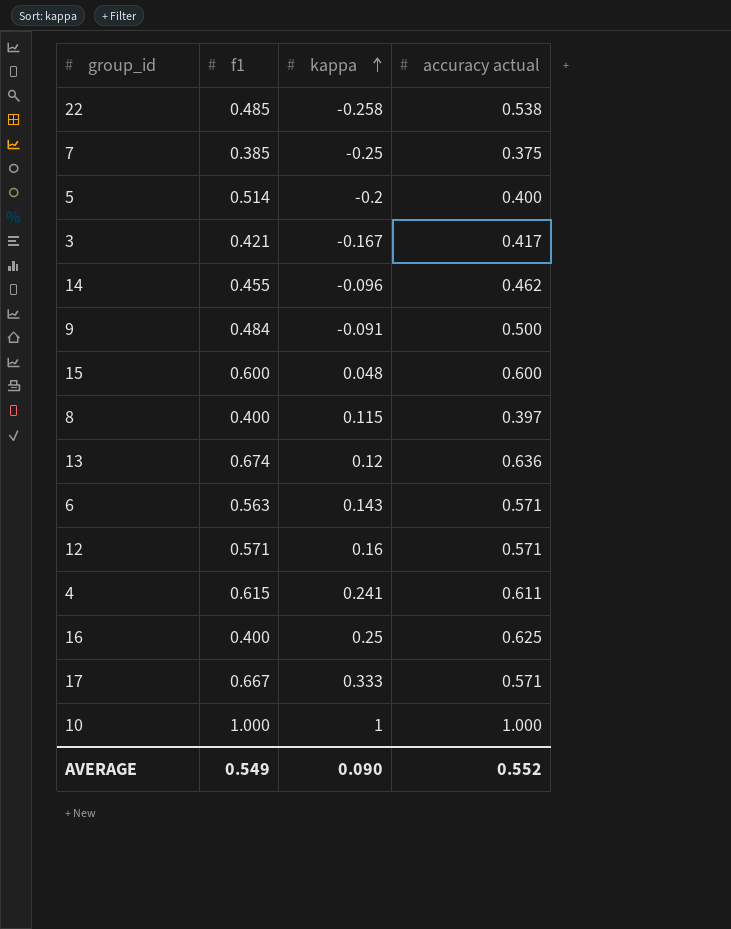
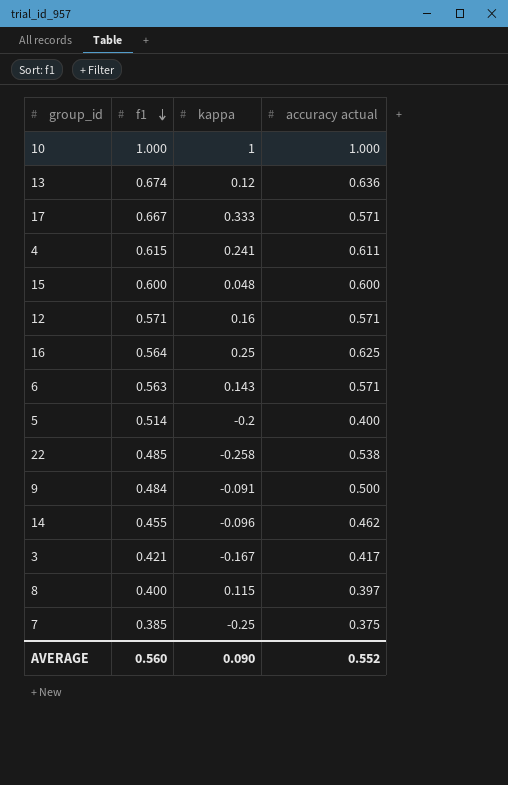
row order: kappa ascending -> f1 descending
16 | f1: 0.400 -> 0.564
AVERAGE | f1: 0.549 -> 0.560

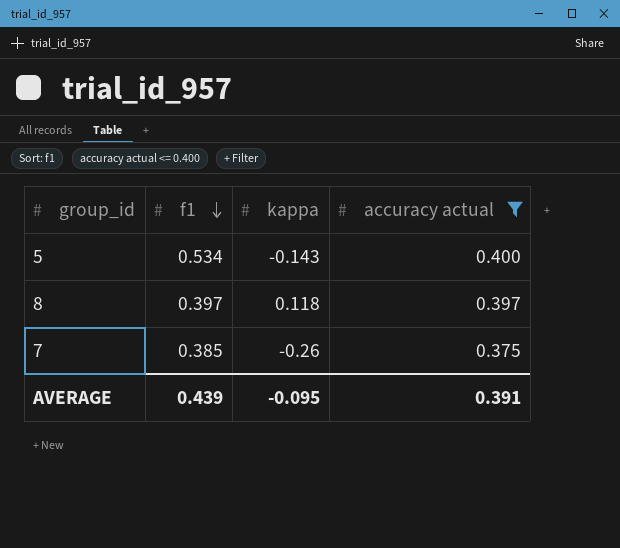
filter: none -> accuracy actual <= 0.400
5 | f1: 0.514 -> 0.534
5 | kappa: -0.2 -> -0.143
8 | f1: 0.400 -> 0.397
8 | kappa: 0.115 -> 0.118
7 | kappa: -0.25 -> -0.26
AVERAGE | f1: 0.560 -> 0.439
AVERAGE | kappa: 0.090 -> -0.095
AVERAGE | accuracy actual: 0.552 -> 0.391

